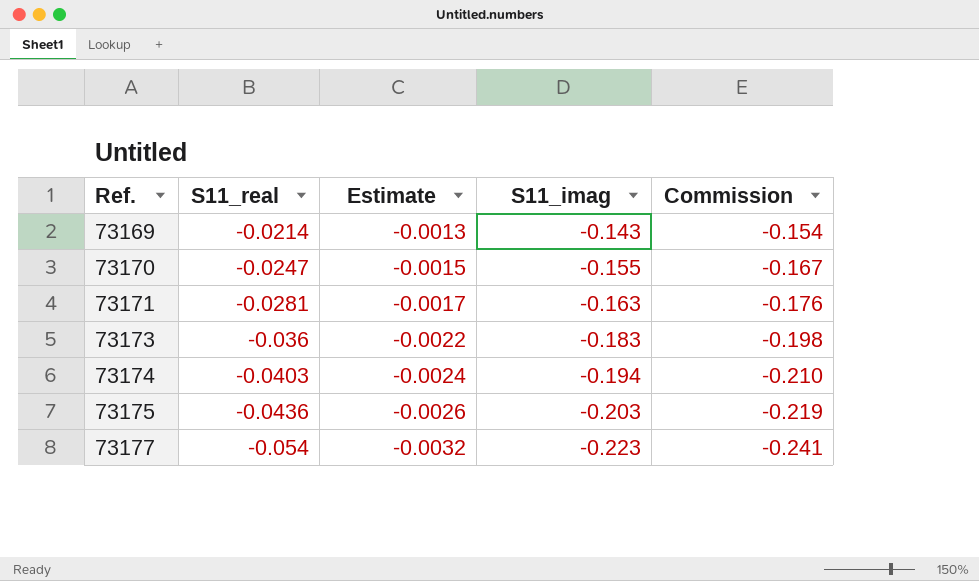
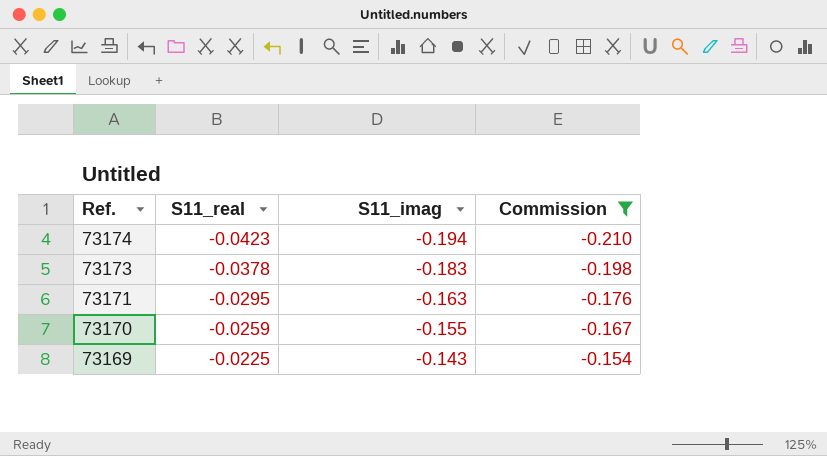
filter: none -> Commission >= -0.210
row order: Ref. ascending -> Ref. descending
column Estimate | formula: [S11_real] * 0.06 -> none
73174 | S11_real: -0.0403 -> -0.0423
73173 | S11_real: -0.036 -> -0.0378
73171 | S11_real: -0.0281 -> -0.0295
73170 | S11_real: -0.0247 -> -0.0259
73169 | S11_real: -0.0214 -> -0.0225

